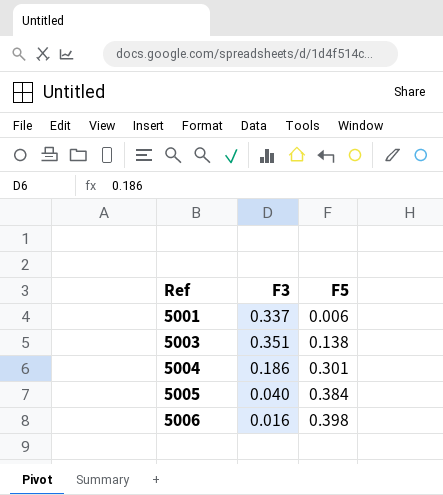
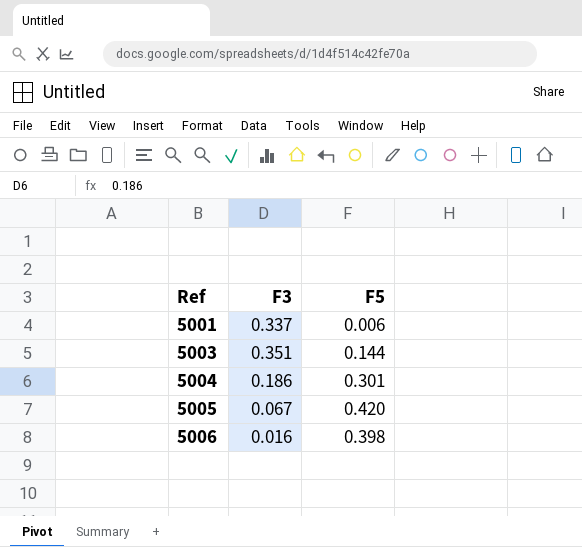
5003 | F5: 0.138 -> 0.144
5005 | F3: 0.040 -> 0.067
5005 | F5: 0.384 -> 0.420

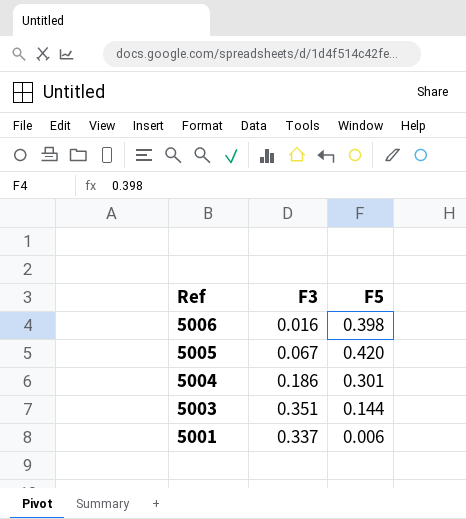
row order: Ref ascending -> Ref descending

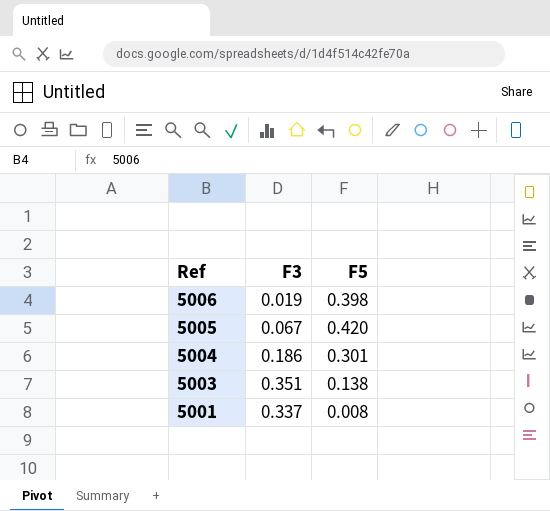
5006 | F3: 0.016 -> 0.019
5003 | F5: 0.144 -> 0.138
5001 | F5: 0.006 -> 0.008

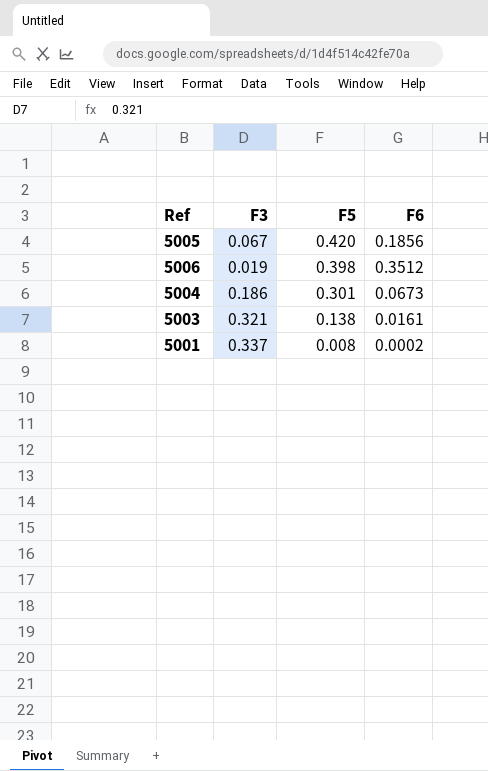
row order: Ref descending -> F5 descending
column F6 | position: none -> 4
5003 | F3: 0.351 -> 0.321

